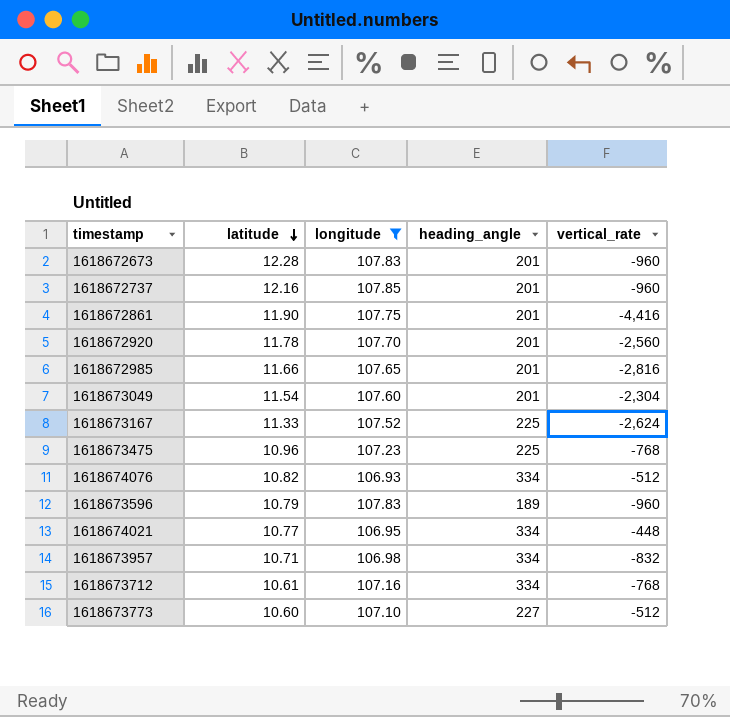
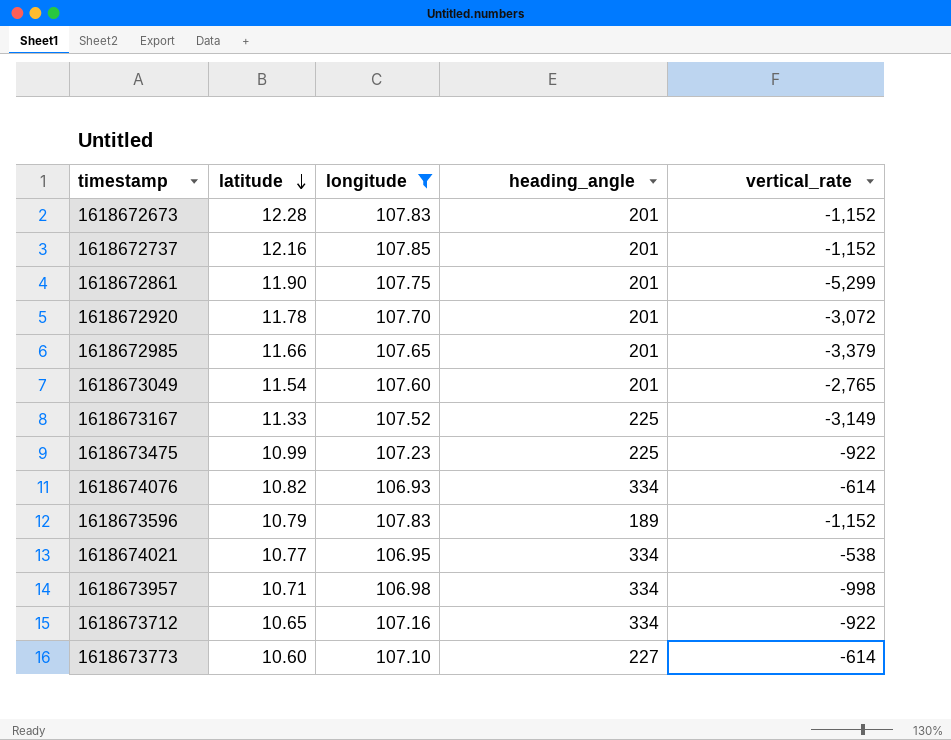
1618672673 | vertical_rate: -960 -> -1,152
1618672737 | vertical_rate: -960 -> -1,152
1618672861 | vertical_rate: -4,416 -> -5,299
1618672920 | vertical_rate: -2,560 -> -3,072
1618672985 | vertical_rate: -2,816 -> -3,379
1618673049 | vertical_rate: -2,304 -> -2,765
1618673167 | vertical_rate: -2,624 -> -3,149
1618673475 | latitude: 10.96 -> 10.99
1618673475 | vertical_rate: -768 -> -922
1618674076 | vertical_rate: -512 -> -614
1618673596 | vertical_rate: -960 -> -1,152
1618674021 | vertical_rate: -448 -> -538
1618673957 | vertical_rate: -832 -> -998
1618673712 | latitude: 10.61 -> 10.65
1618673712 | vertical_rate: -768 -> -922
1618673773 | vertical_rate: -512 -> -614

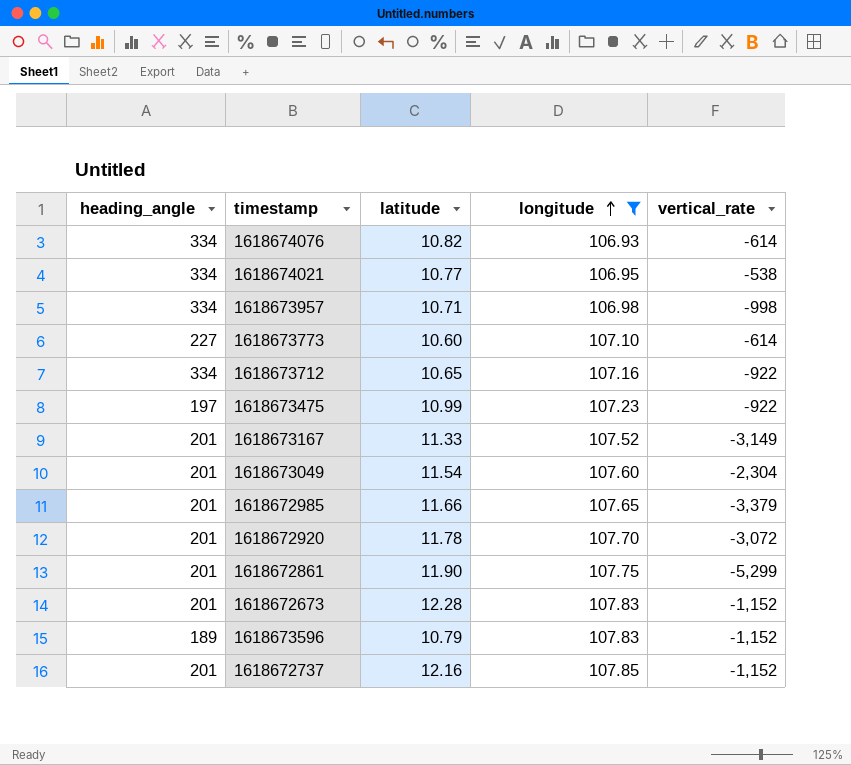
row order: latitude descending -> longitude ascending
column heading_angle | position: 4 -> 1
1618673475 | heading_angle: 225 -> 197
1618673167 | heading_angle: 225 -> 201
1618673049 | vertical_rate: -2,765 -> -2,304

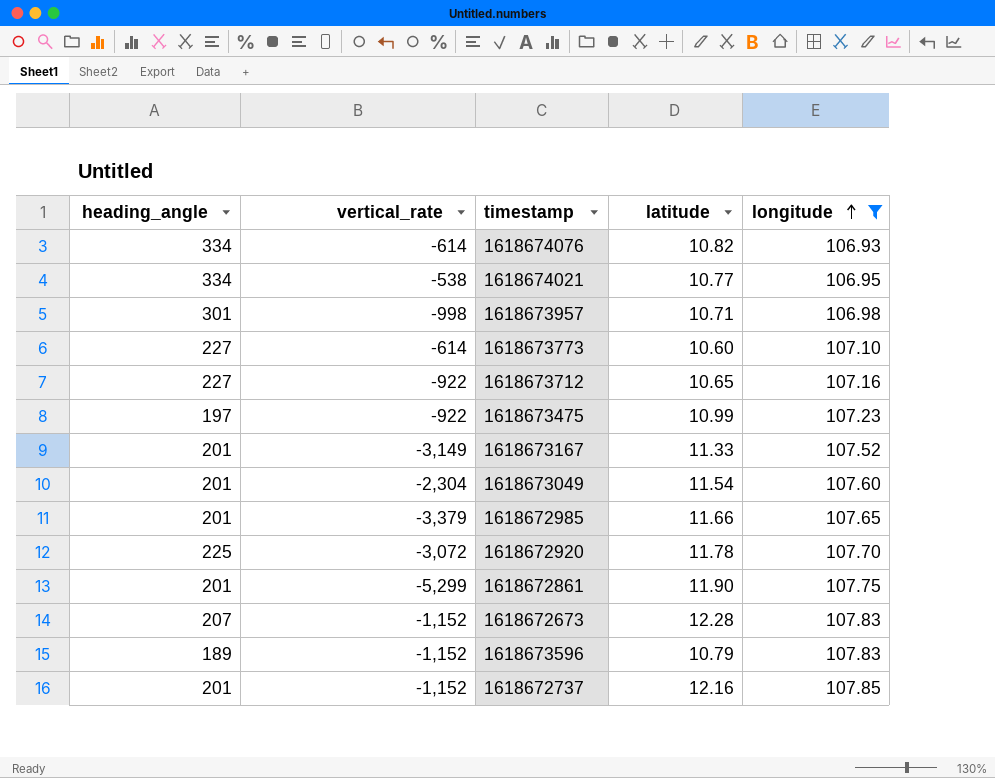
column vertical_rate | position: 5 -> 2
1618673957 | heading_angle: 334 -> 301
1618673712 | heading_angle: 334 -> 227
1618672920 | heading_angle: 201 -> 225
1618672673 | heading_angle: 201 -> 207

